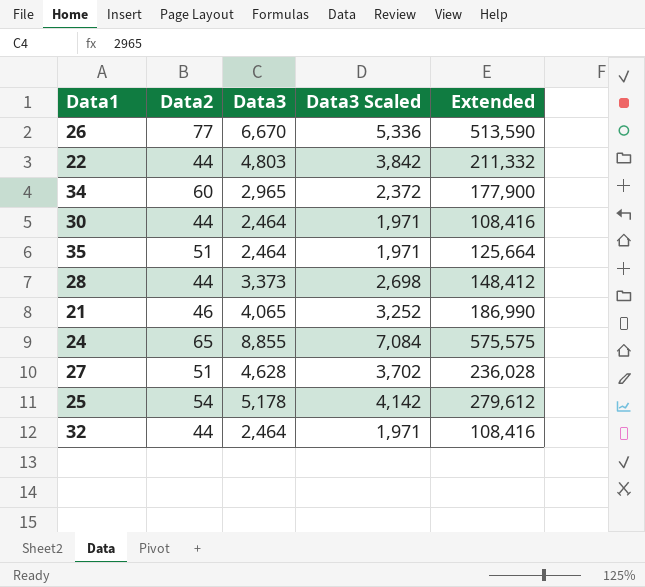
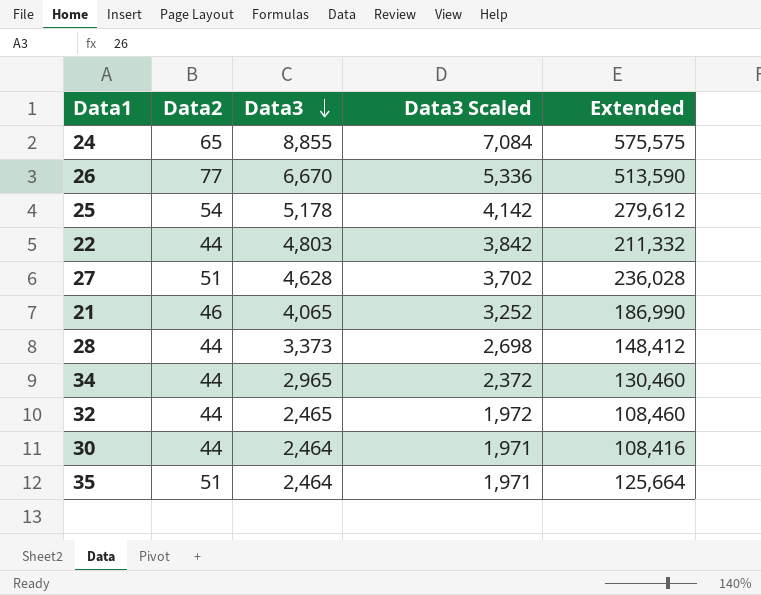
row order: none -> Data3 descending
34 | Data2: 60 -> 44
34 | Extended: 177,900 -> 130,460
32 | Data3: 2,464 -> 2,465
32 | Data3 Scaled: 1,971 -> 1,972
32 | Extended: 108,416 -> 108,460

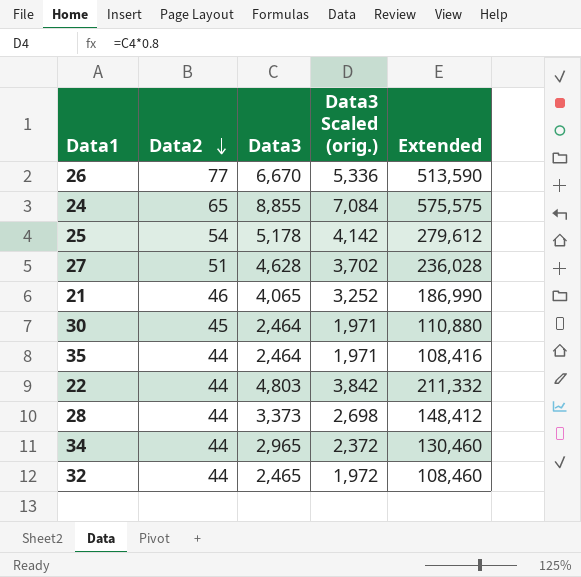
row order: Data3 descending -> Data2 descending
column name: Data3 Scaled -> Data3 Scaled (orig.)
30 | Data2: 44 -> 45
30 | Extended: 108,416 -> 110,880
35 | Data2: 51 -> 44
35 | Extended: 125,664 -> 108,416

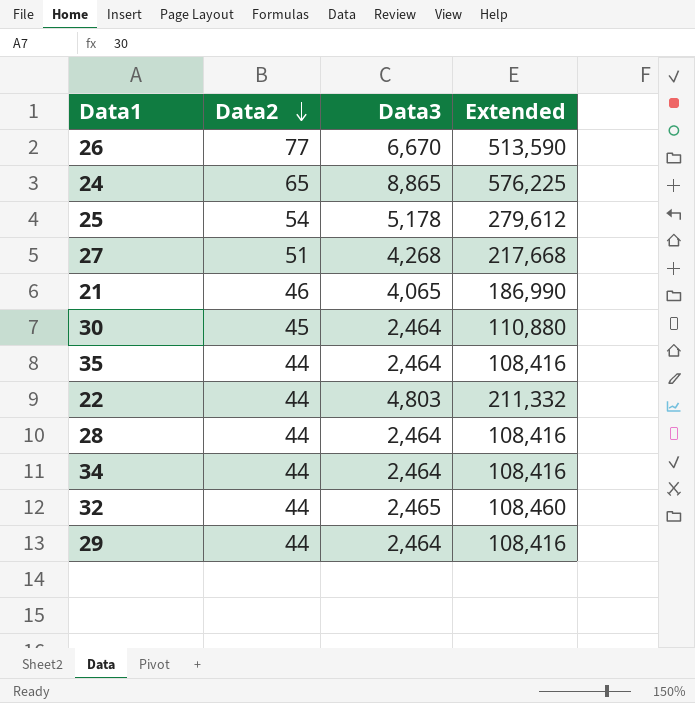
column Data3 Scaled (orig.) | formula: [Data3] * 0.8 -> none
24 | Data3: 8,855 -> 8,865
24 | Extended: 575,575 -> 576,225
27 | Data3: 4,628 -> 4,268
27 | Extended: 236,028 -> 217,668
28 | Data3: 3,373 -> 2,464
28 | Extended: 148,412 -> 108,416
34 | Data3: 2,965 -> 2,464
34 | Extended: 130,460 -> 108,416
row 29: none -> 44 | 2,464 | 108,416

